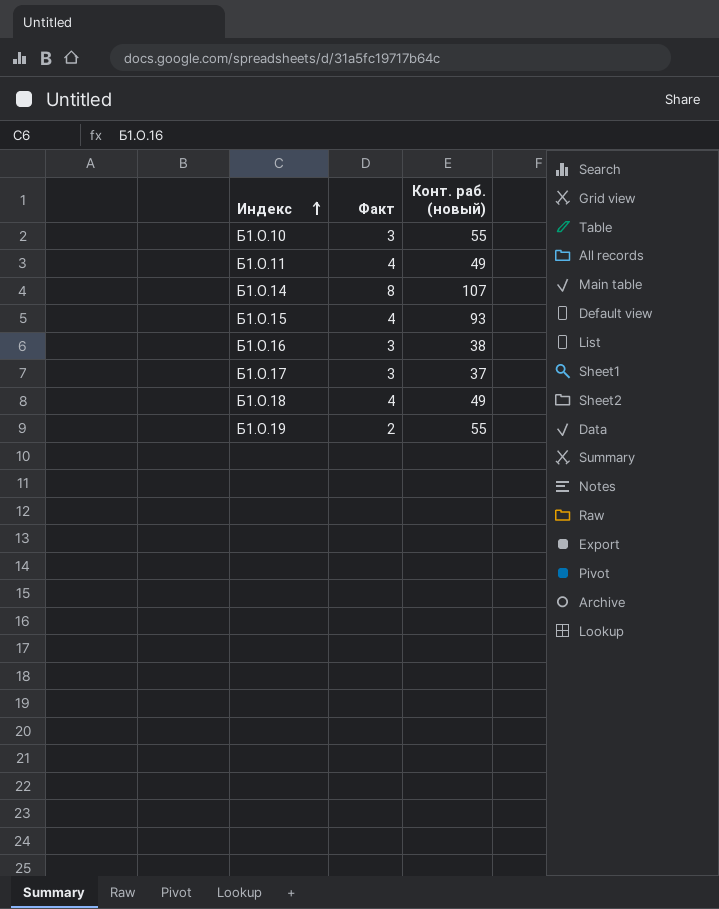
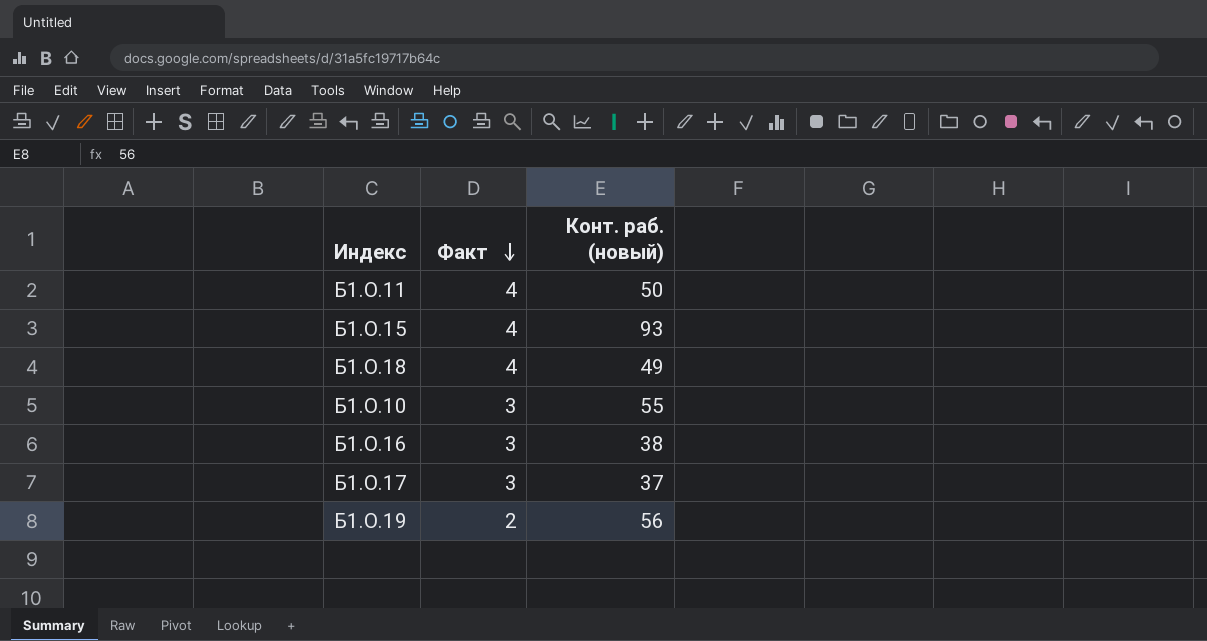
row order: Индекс ascending -> Факт descending
row Б1.О.14: 8 | 107 -> none
Б1.О.11 | Конт. раб. (новый): 49 -> 50
Б1.О.19 | Конт. раб. (новый): 55 -> 56

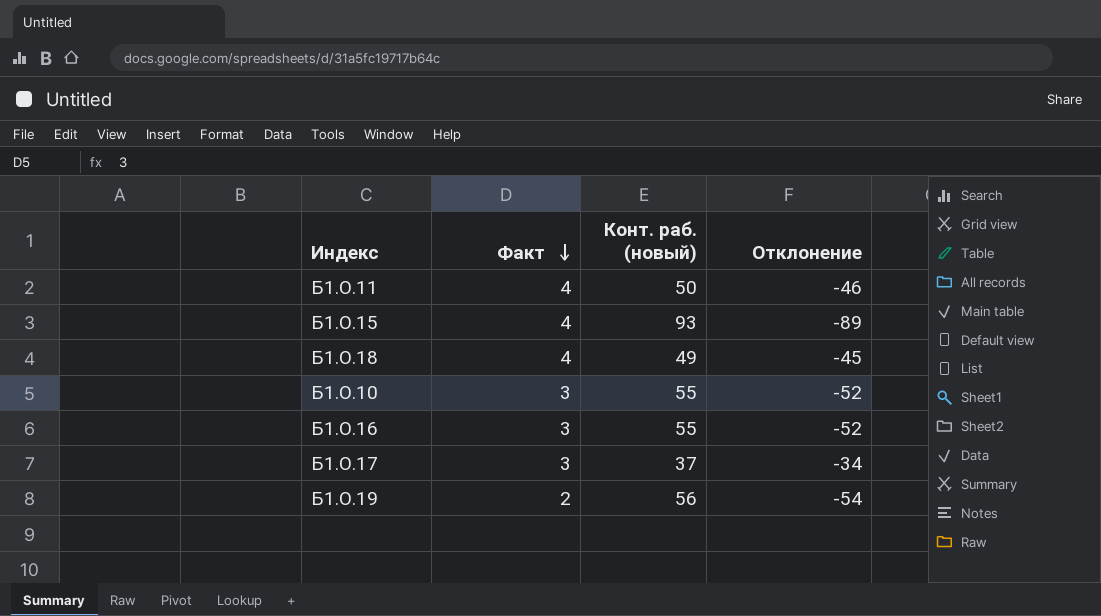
column Отклонение | formula: none -> [Факт] - [Конт. раб. (новый)]
Б1.О.16 | Конт. раб. (новый): 38 -> 55

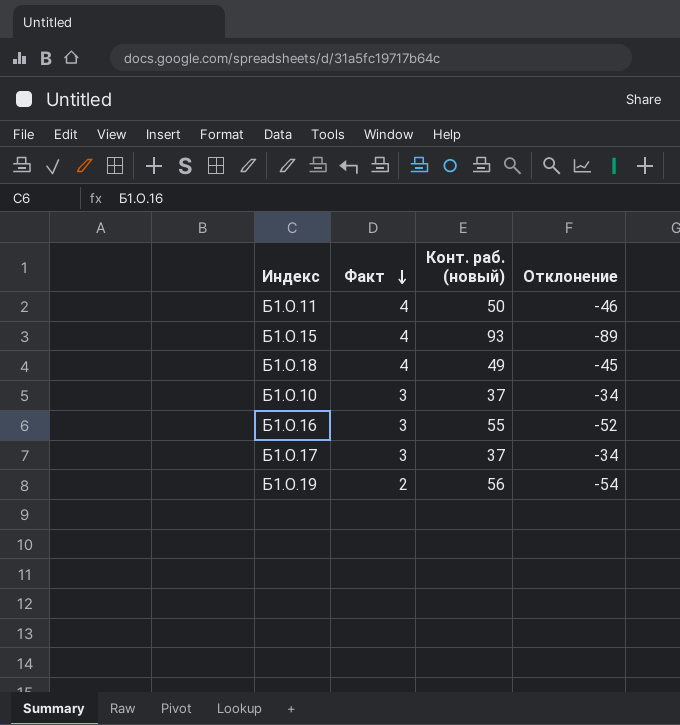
Б1.О.10 | Конт. раб. (новый): 55 -> 37
Б1.О.10 | Отклонение: -52 -> -34

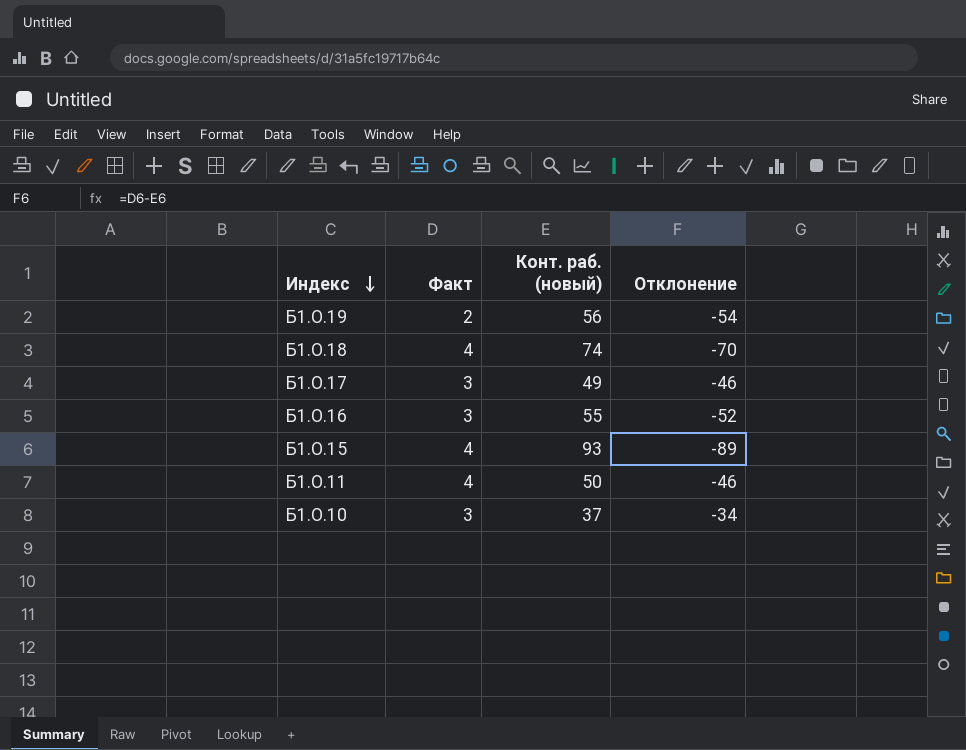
row order: Факт descending -> Индекс descending
Б1.О.18 | Конт. раб. (новый): 49 -> 74
Б1.О.18 | Отклонение: -45 -> -70
Б1.О.17 | Конт. раб. (новый): 37 -> 49
Б1.О.17 | Отклонение: -34 -> -46

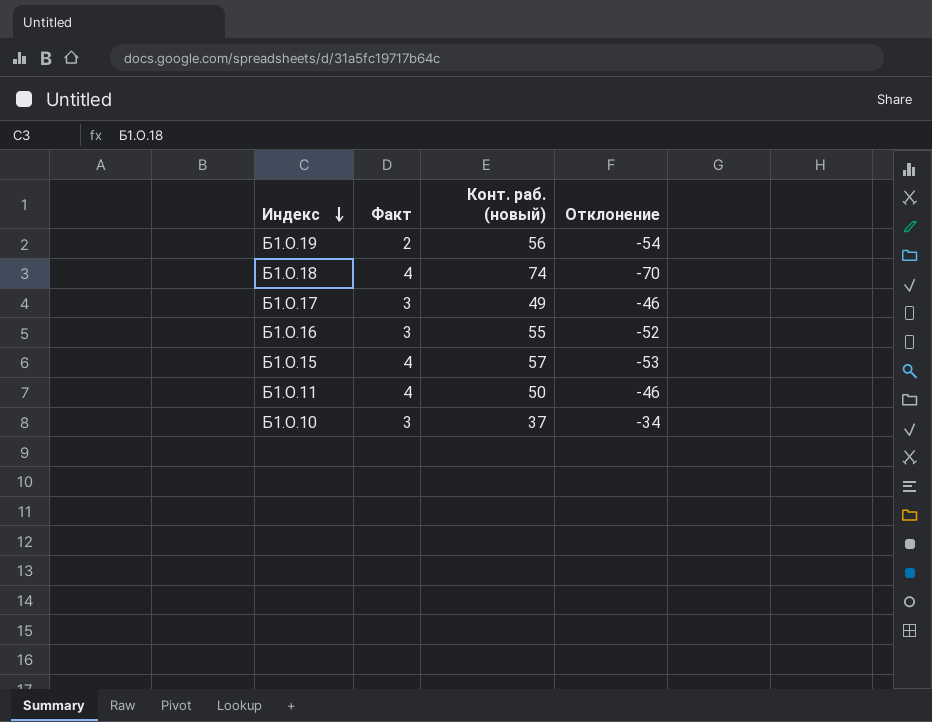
Б1.О.15 | Конт. раб. (новый): 93 -> 57
Б1.О.15 | Отклонение: -89 -> -53

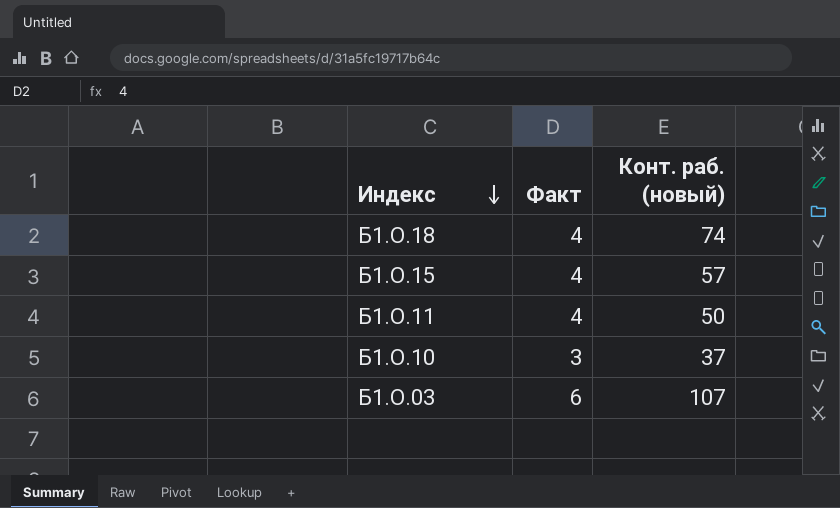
column Отклонение | formula: [Факт] - [Конт. раб. (новый)] -> none
row Б1.О.19: 2 | 56 | -54 -> none
row Б1.О.17: 3 | 49 | -46 -> none
row Б1.О.16: 3 | 55 | -52 -> none
row Б1.О.03: none -> 6 | 107

